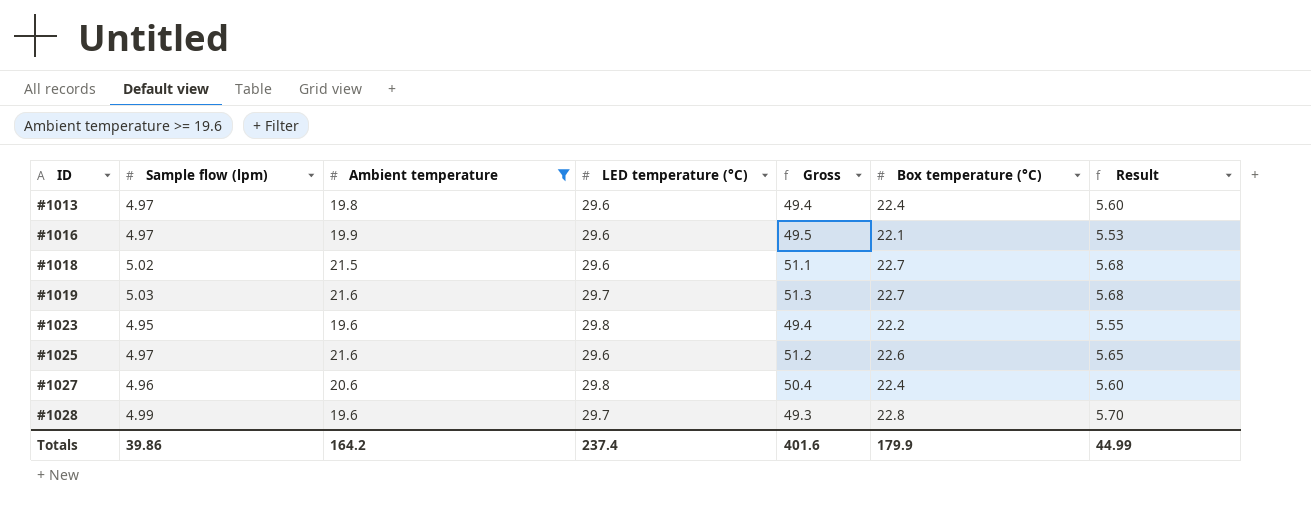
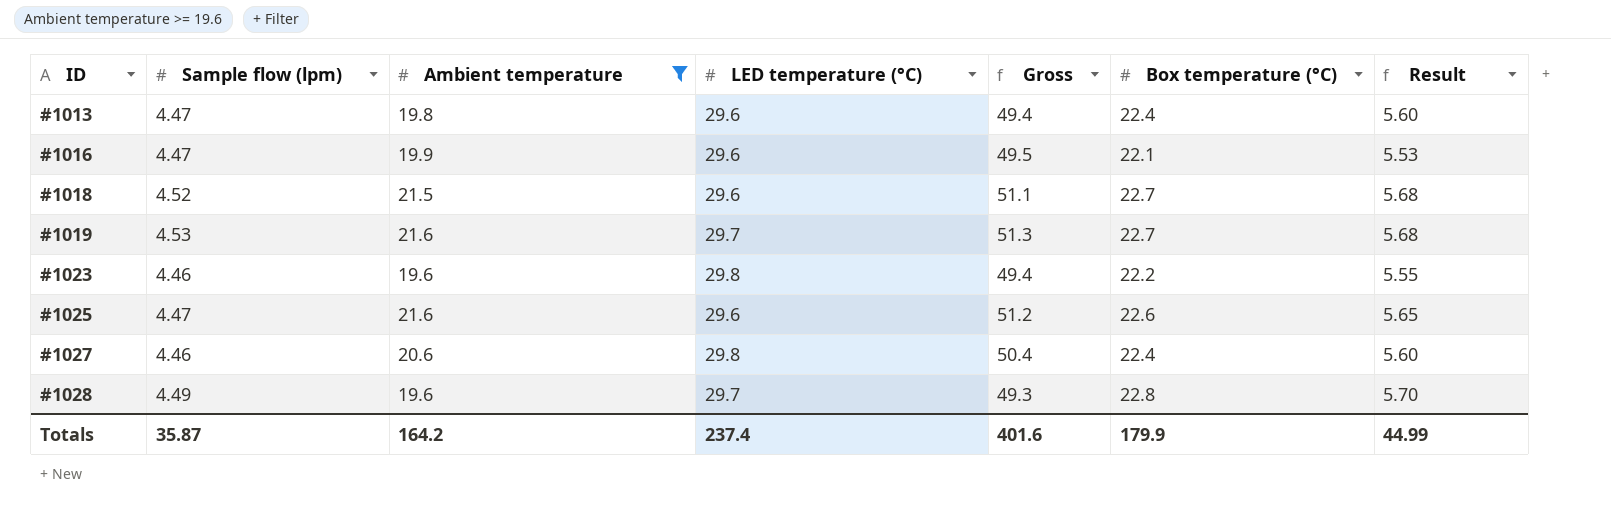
#1013 | Sample flow (lpm): 4.97 -> 4.47
#1016 | Sample flow (lpm): 4.97 -> 4.47
#1018 | Sample flow (lpm): 5.02 -> 4.52
#1019 | Sample flow (lpm): 5.03 -> 4.53
#1023 | Sample flow (lpm): 4.95 -> 4.46
#1025 | Sample flow (lpm): 4.97 -> 4.47
#1027 | Sample flow (lpm): 4.96 -> 4.46
#1028 | Sample flow (lpm): 4.99 -> 4.49
Totals | Sample flow (lpm): 39.86 -> 35.87

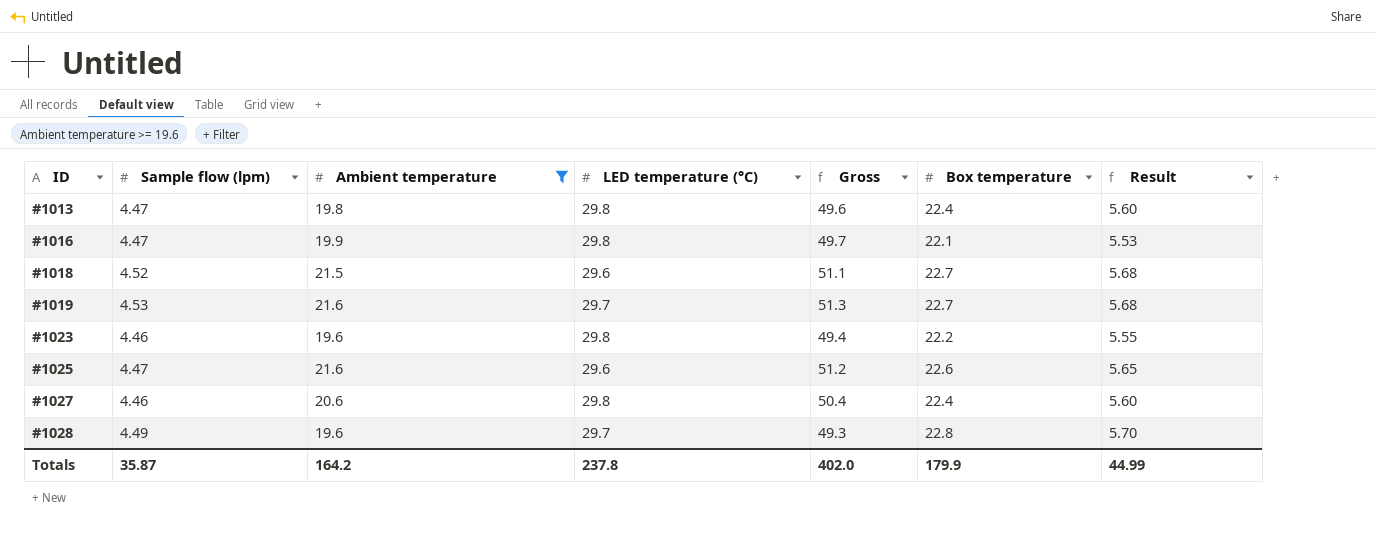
column name: Box temperature (°C) -> Box temperature
#1013 | LED temperature (°C): 29.6 -> 29.8
#1013 | Gross: 49.4 -> 49.6
#1016 | LED temperature (°C): 29.6 -> 29.8
#1016 | Gross: 49.5 -> 49.7
Totals | LED temperature (°C): 237.4 -> 237.8
Totals | Gross: 401.6 -> 402.0

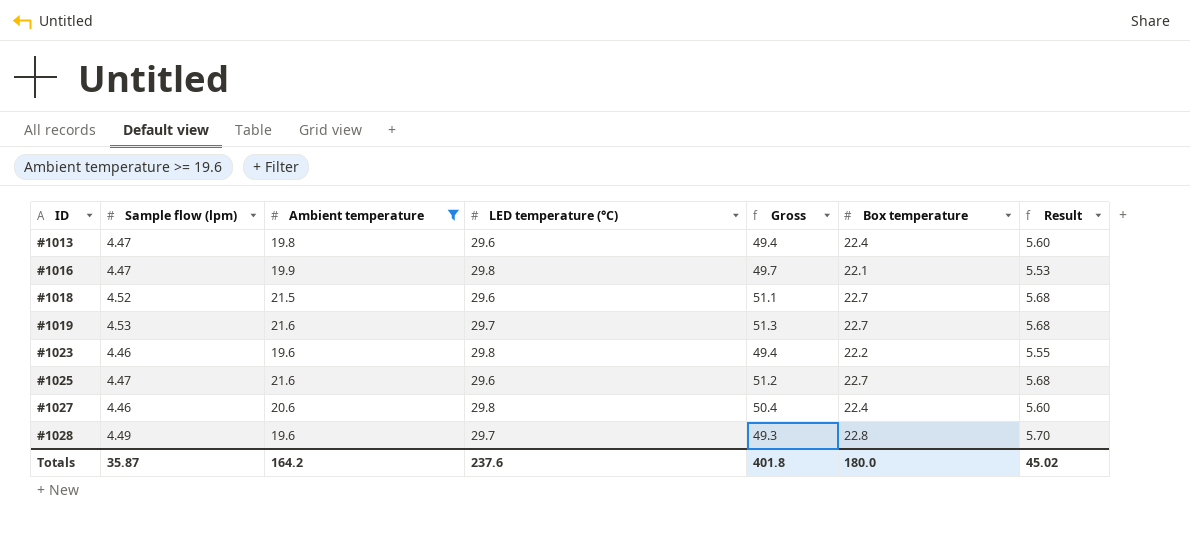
#1013 | LED temperature (°C): 29.8 -> 29.6
#1013 | Gross: 49.6 -> 49.4
#1025 | Box temperature: 22.6 -> 22.7
#1025 | Result: 5.65 -> 5.68
Totals | LED temperature (°C): 237.8 -> 237.6
Totals | Gross: 402.0 -> 401.8
Totals | Box temperature: 179.9 -> 180.0
Totals | Result: 44.99 -> 45.02

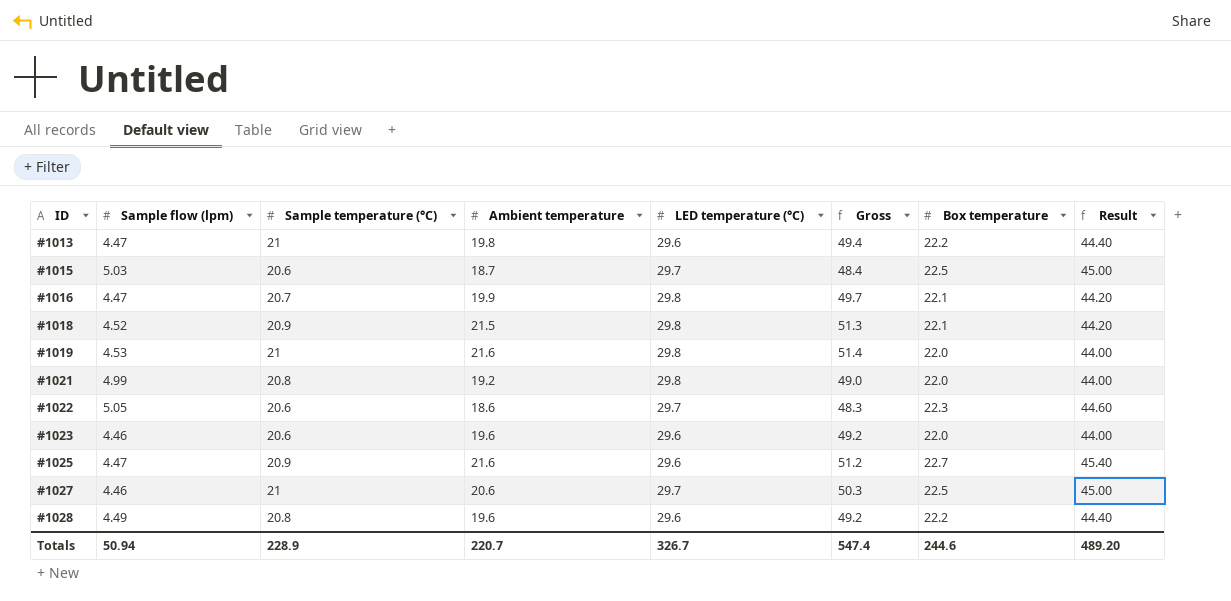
filter: Ambient temperature >= 19.6 -> none
column Sample temperature (°C) | position: none -> 3
column Result | formula: [Box temperature] * 0.25 -> [Box temperature] * 2
#1013 | Box temperature: 22.4 -> 22.2
#1018 | LED temperature (°C): 29.6 -> 29.8
#1018 | Gross: 51.1 -> 51.3
#1018 | Box temperature: 22.7 -> 22.1
#1019 | LED temperature (°C): 29.7 -> 29.8
#1019 | Gross: 51.3 -> 51.4
#1019 | Box temperature: 22.7 -> 22.0
#1023 | LED temperature (°C): 29.8 -> 29.6
#1023 | Gross: 49.4 -> 49.2
#1023 | Box temperature: 22.2 -> 22.0
#1027 | LED temperature (°C): 29.8 -> 29.7
#1027 | Gross: 50.4 -> 50.3
#1027 | Box temperature: 22.4 -> 22.5
#1028 | LED temperature (°C): 29.7 -> 29.6
#1028 | Gross: 49.3 -> 49.2
#1028 | Box temperature: 22.8 -> 22.2
Totals | Sample flow (lpm): 35.87 -> 50.94
Totals | Ambient temperature: 164.2 -> 220.7
Totals | LED temperature (°C): 237.6 -> 326.7
Totals | Gross: 401.8 -> 547.4
Totals | Box temperature: 180.0 -> 244.6
Totals | Result: 45.02 -> 489.20

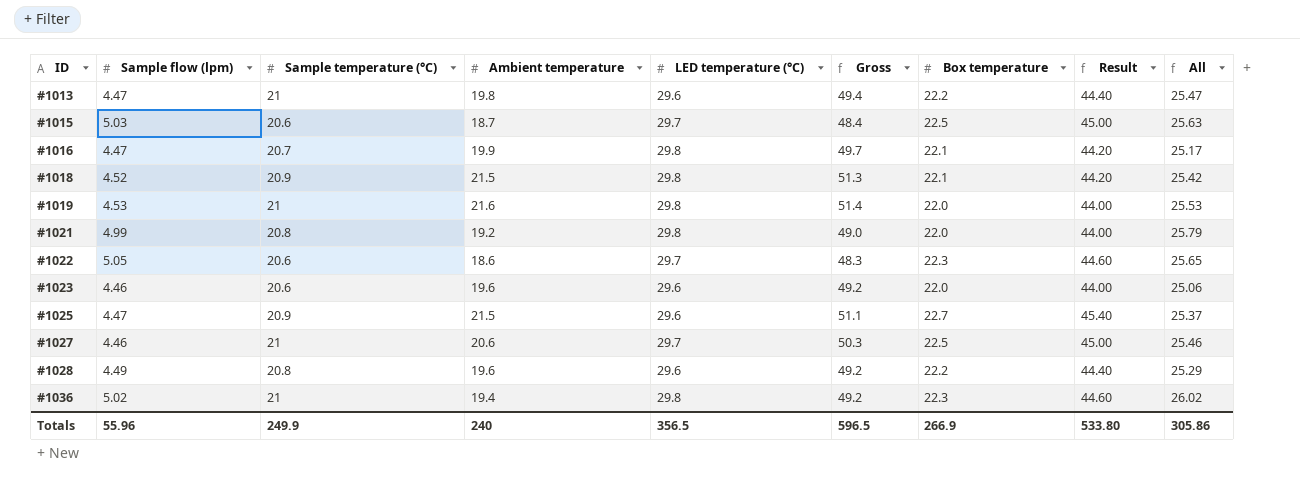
column All | formula: none -> [Sample flow (lpm)] + [Sample temperature (°C)]
#1025 | Ambient temperature: 21.6 -> 21.5
#1025 | Gross: 51.2 -> 51.1
row #1036: none -> 5.02 | 21 | 19.4 | 29.8 | 49.2 | 22.3 | 44.60 | 26.02
Totals | Sample flow (lpm): 50.94 -> 55.96
Totals | Sample temperature (°C): 228.9 -> 249.9
Totals | Ambient temperature: 220.7 -> 240
Totals | LED temperature (°C): 326.7 -> 356.5
Totals | Gross: 547.4 -> 596.5
Totals | Box temperature: 244.6 -> 266.9
Totals | Result: 489.20 -> 533.80

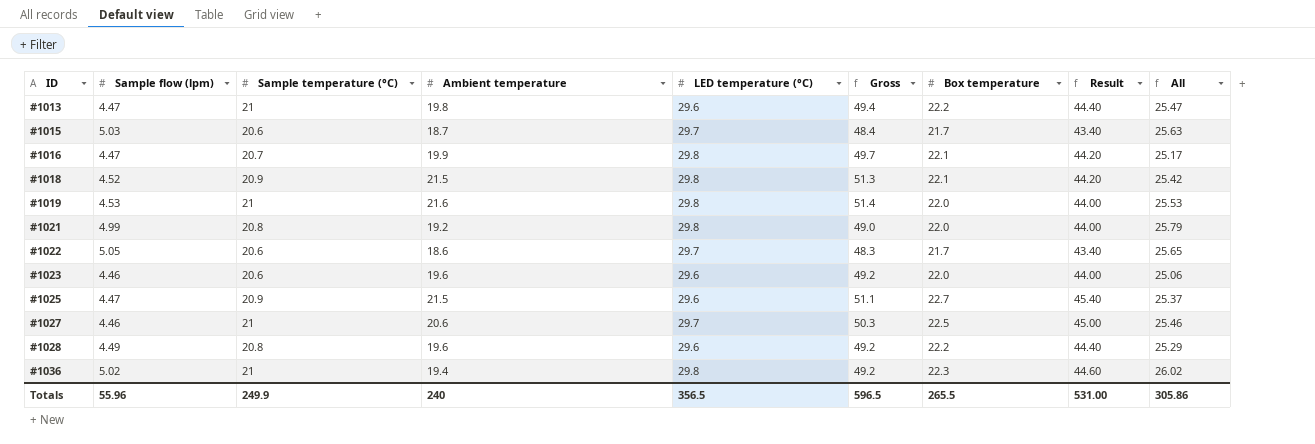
#1015 | Box temperature: 22.5 -> 21.7
#1015 | Result: 45.00 -> 43.40
#1022 | Box temperature: 22.3 -> 21.7
#1022 | Result: 44.60 -> 43.40
Totals | Box temperature: 266.9 -> 265.5
Totals | Result: 533.80 -> 531.00

